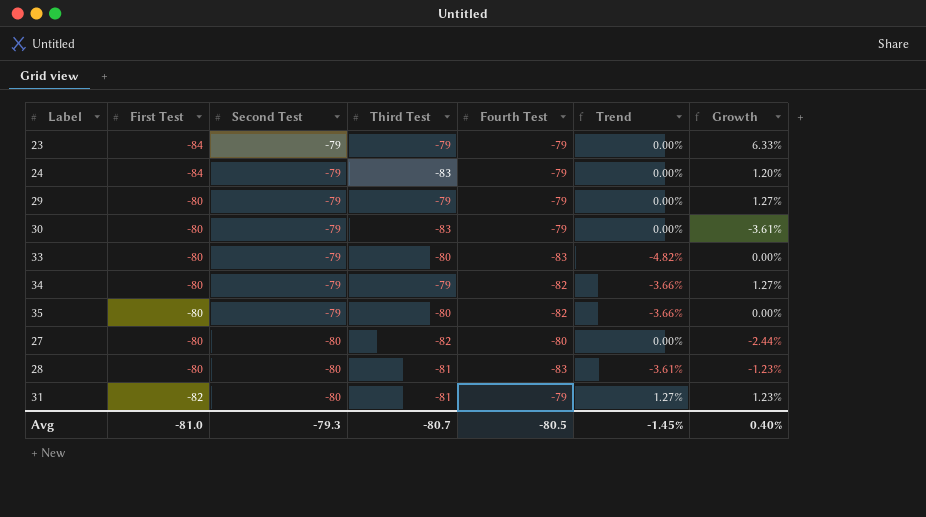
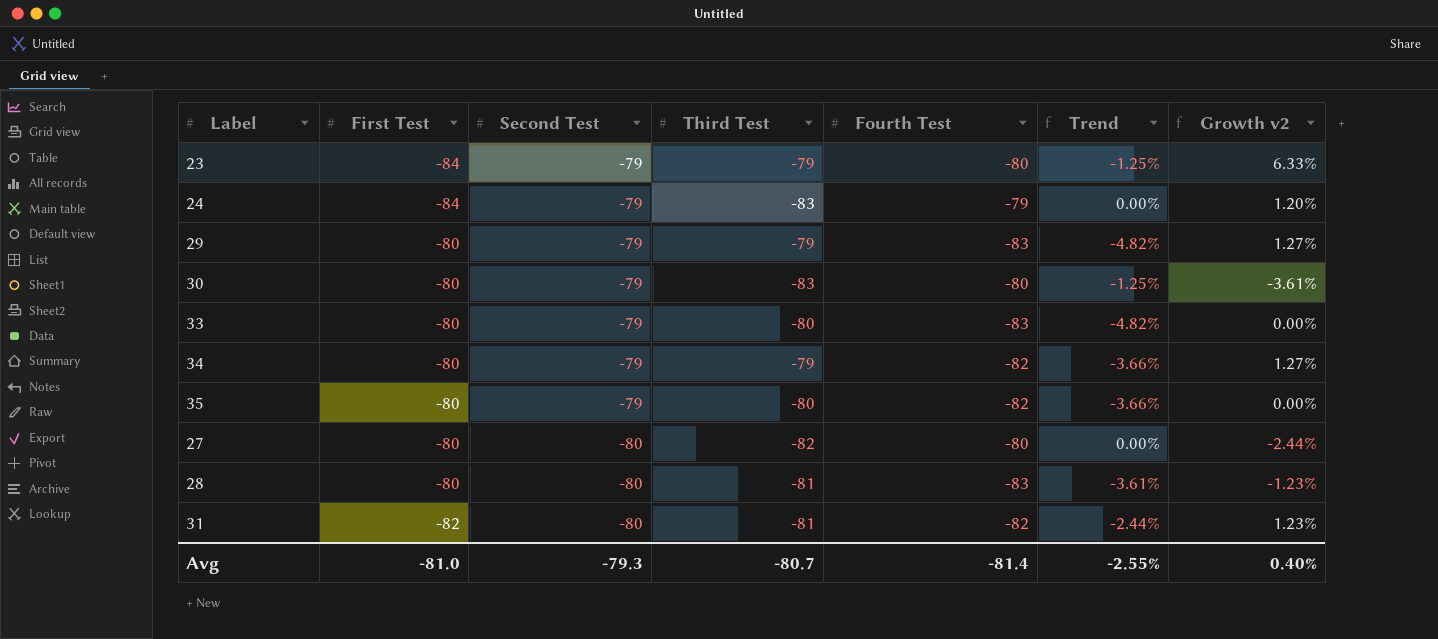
column name: Growth -> Growth v2
23 | Fourth Test: -79 -> -80
23 | Trend: 0.00% -> -1.25%
29 | Fourth Test: -79 -> -83
29 | Trend: 0.00% -> -4.82%
30 | Fourth Test: -79 -> -80
30 | Trend: 0.00% -> -1.25%
31 | Fourth Test: -79 -> -82
31 | Trend: 1.27% -> -2.44%
Avg | Fourth Test: -80.5 -> -81.4
Avg | Trend: -1.45% -> -2.55%

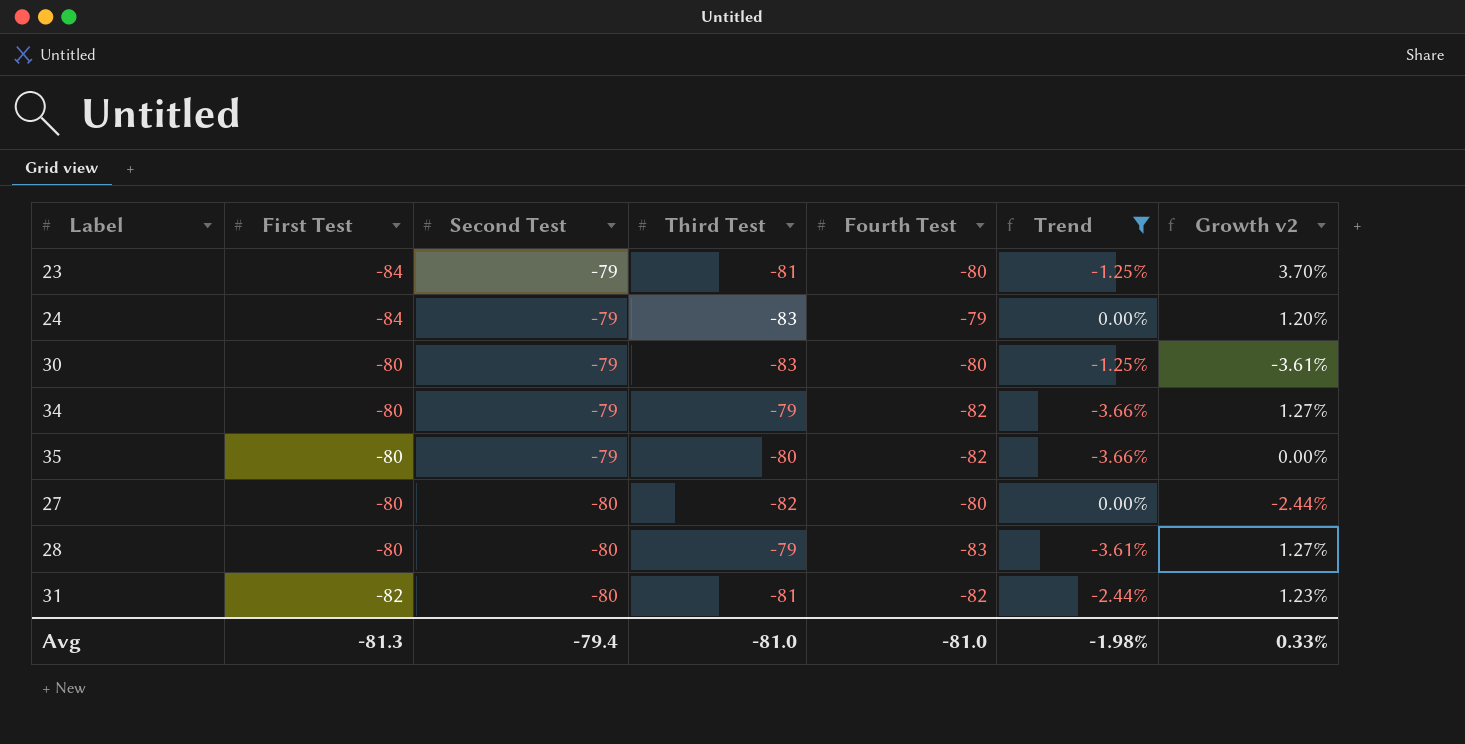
filter: none -> Trend != -4.82%
23 | Third Test: -79 -> -81
23 | Growth v2: 6.33% -> 3.70%
28 | Third Test: -81 -> -79
28 | Growth v2: -1.23% -> 1.27%
Avg | First Test: -81.0 -> -81.3
Avg | Second Test: -79.3 -> -79.4
Avg | Third Test: -80.7 -> -81.0
Avg | Fourth Test: -81.4 -> -81.0
Avg | Trend: -2.55% -> -1.98%
Avg | Growth v2: 0.40% -> 0.33%

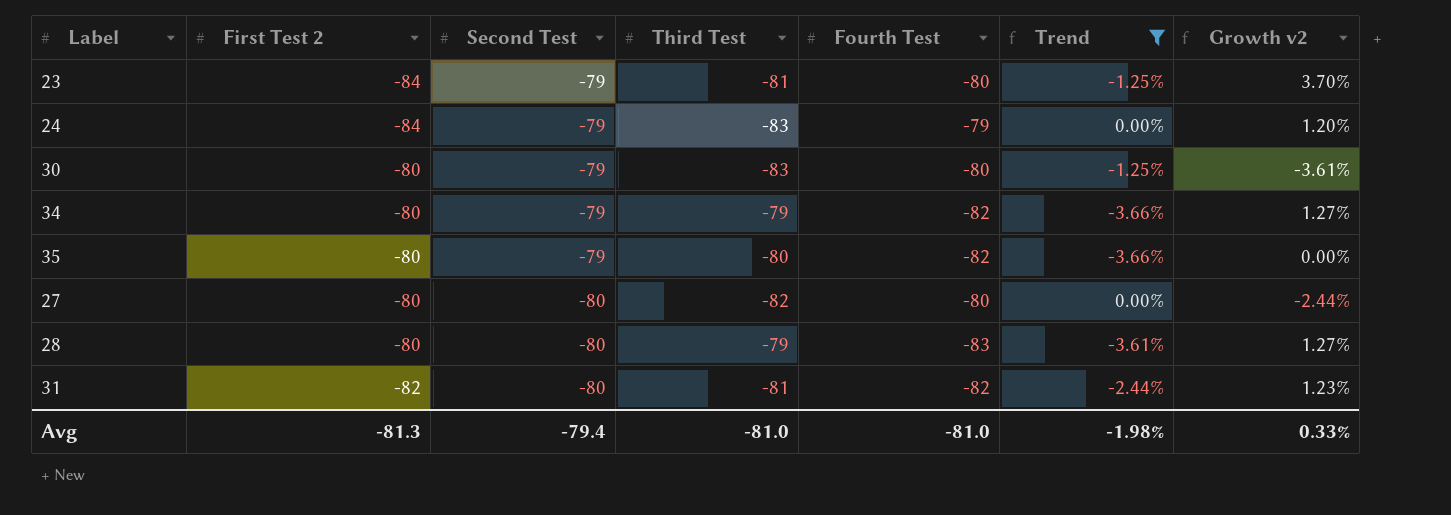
column name: First Test -> First Test 2

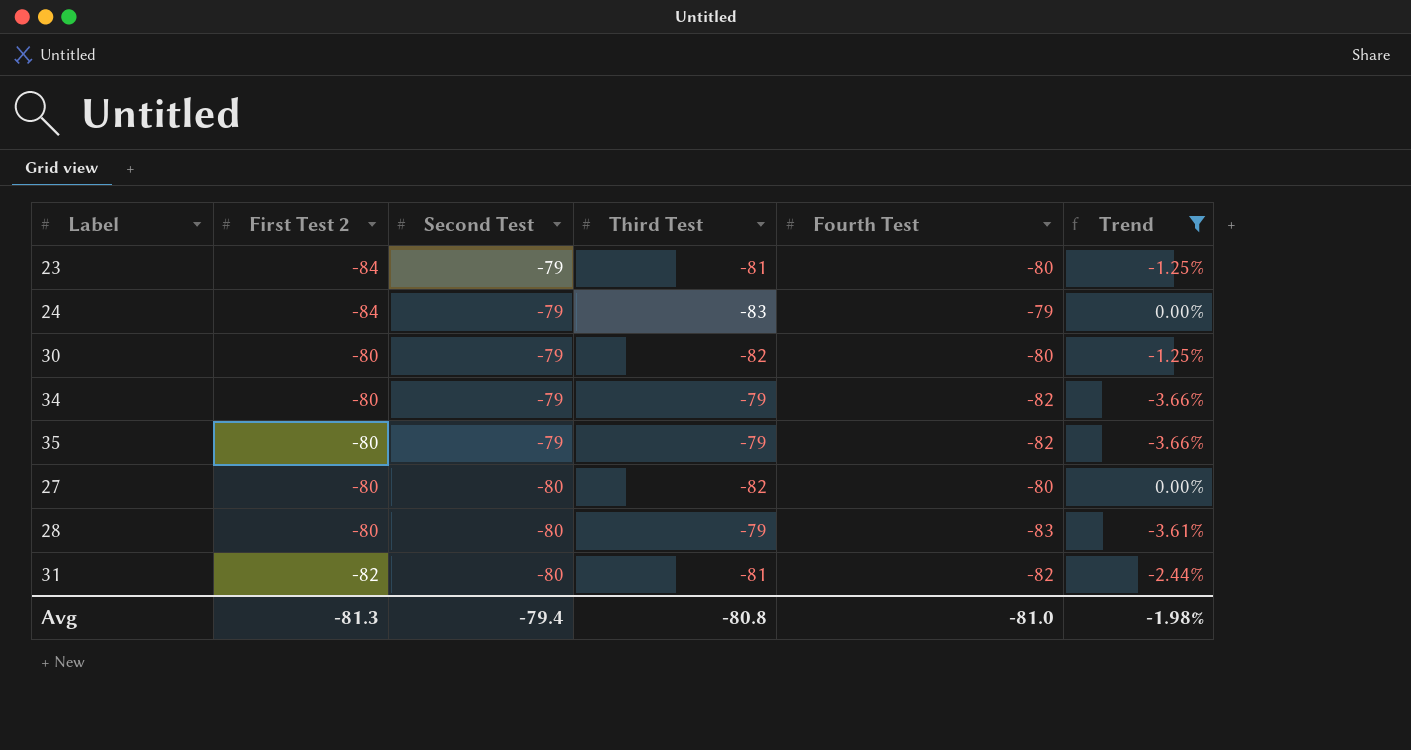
column Growth v2 | formula: ([First Test 2] - [Third Test]) / [Third Test] -> none
30 | Third Test: -83 -> -82
35 | Third Test: -80 -> -79
Avg | Third Test: -81.0 -> -80.8

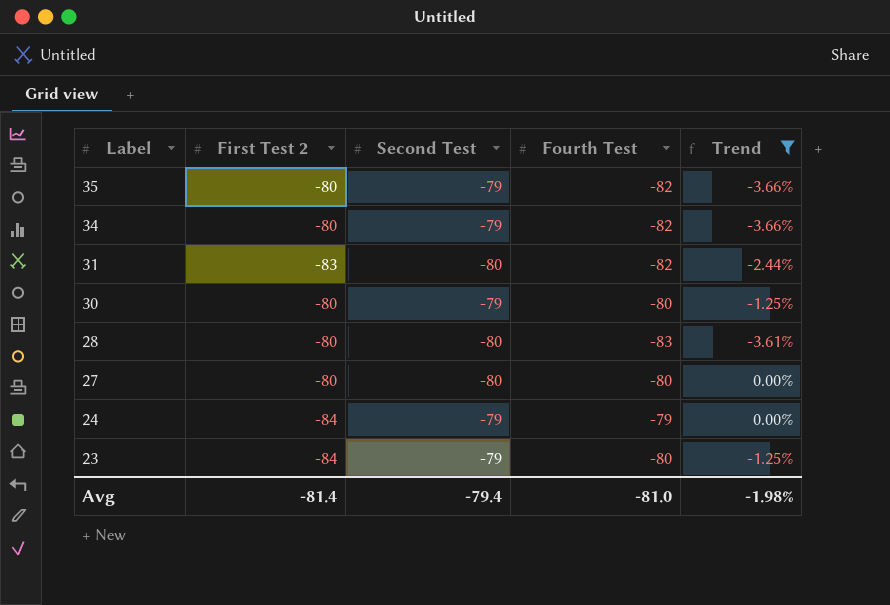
row order: Second Test descending -> Label descending
column Third Test | position: 4 -> none
31 | First Test 2: -82 -> -83
Avg | First Test 2: -81.3 -> -81.4

